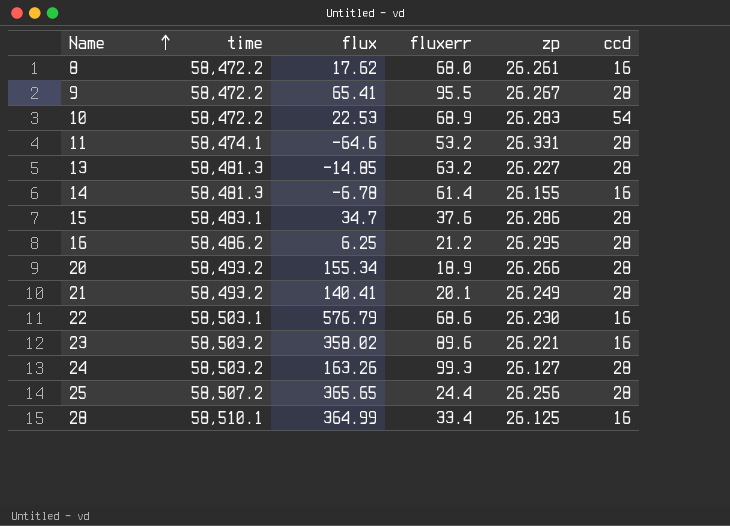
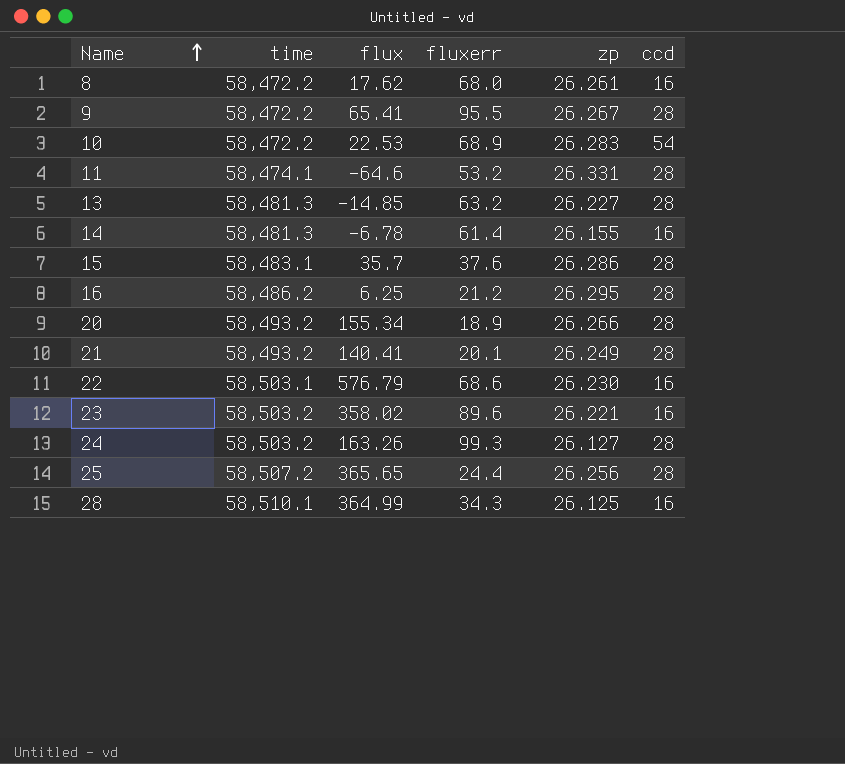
15 | flux: 34.7 -> 35.7
28 | fluxerr: 33.4 -> 34.3

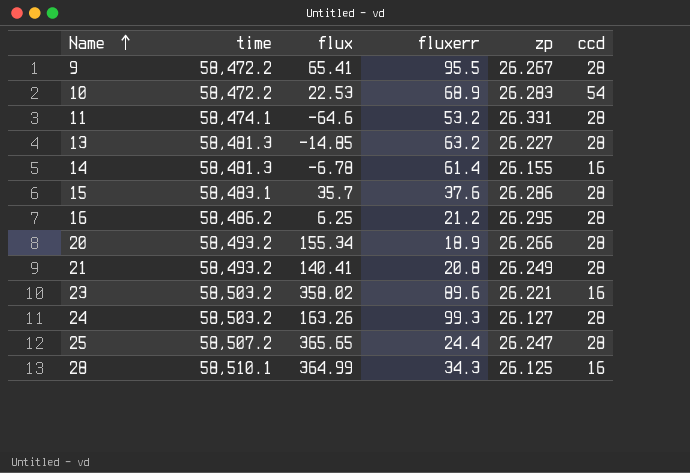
row 8: 58,472.2 | 17.62 | 68.0 | 26.261 | 16 -> none
row 22: 58,503.1 | 576.79 | 68.6 | 26.230 | 16 -> none
21 | fluxerr: 20.1 -> 20.8
25 | zp: 26.256 -> 26.247

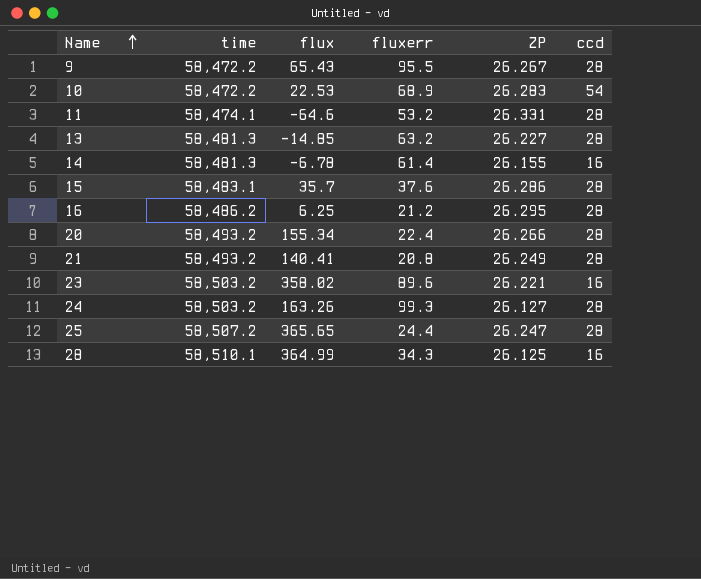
column name: zp -> ZP
9 | flux: 65.41 -> 65.43
20 | fluxerr: 18.9 -> 22.4

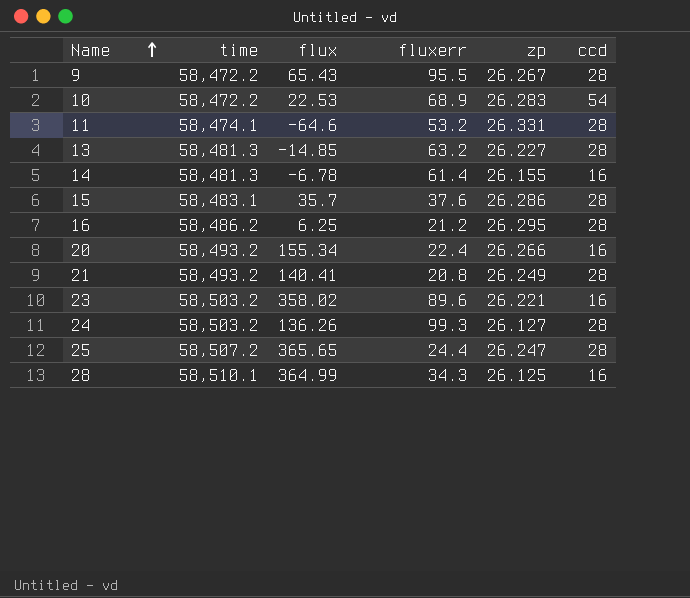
column name: ZP -> zp
20 | ccd: 28 -> 16
24 | flux: 163.26 -> 136.26

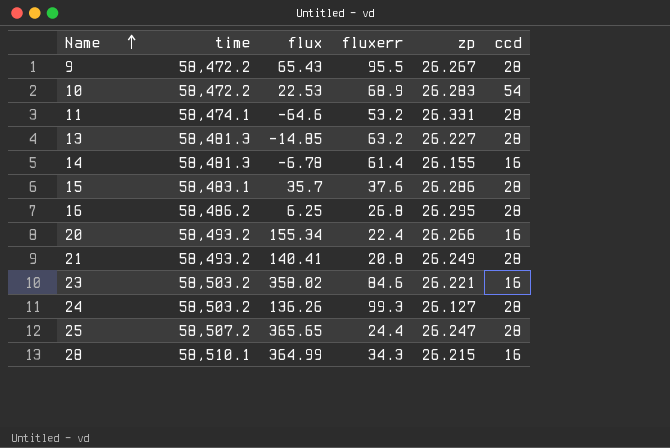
16 | fluxerr: 21.2 -> 26.8
23 | fluxerr: 89.6 -> 84.6
28 | zp: 26.125 -> 26.215

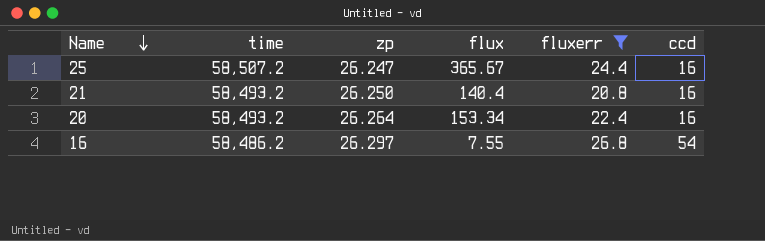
filter: none -> fluxerr <= 26.8
row order: Name ascending -> Name descending
column zp | position: 5 -> 3
25 | flux: 365.65 -> 365.67
25 | ccd: 28 -> 16
21 | zp: 26.249 -> 26.250
21 | flux: 140.41 -> 140.4
21 | ccd: 28 -> 16
20 | zp: 26.266 -> 26.264
20 | flux: 155.34 -> 153.34
16 | zp: 26.295 -> 26.297
16 | flux: 6.25 -> 7.55
16 | ccd: 28 -> 54

